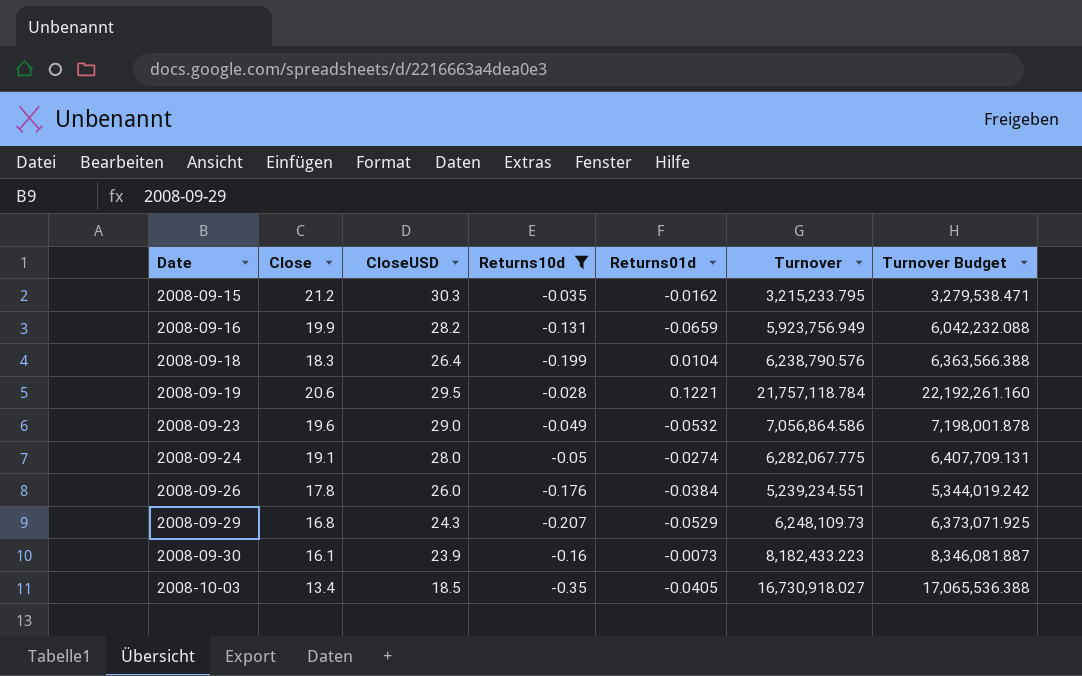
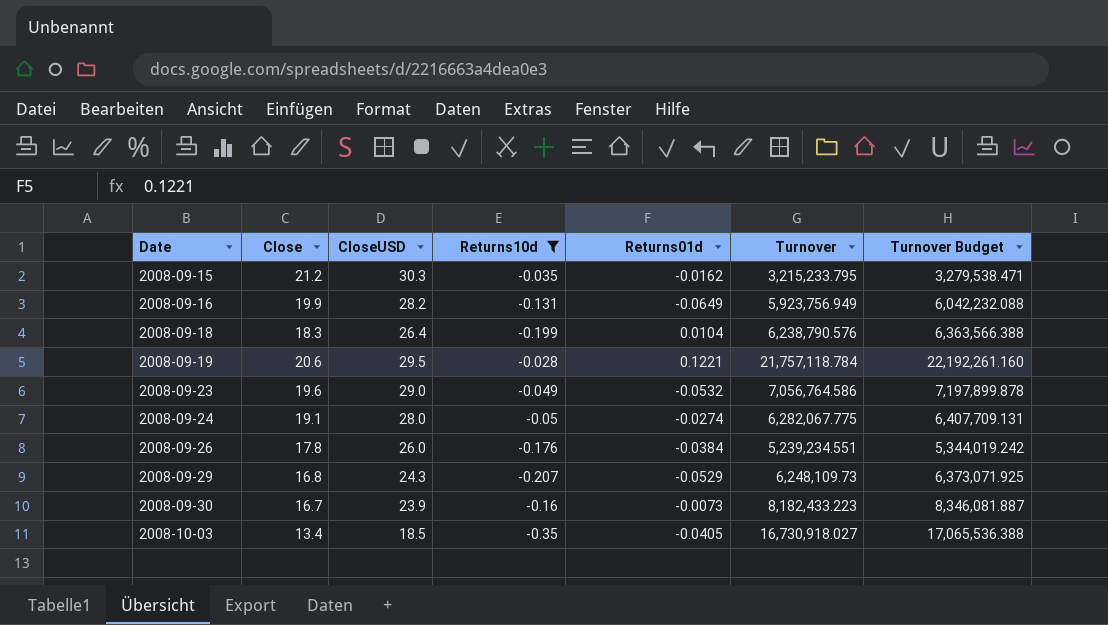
2008-09-16 | Returns01d: -0.0659 -> -0.0649
2008-09-23 | Turnover: 7,056,864.586 -> 7,056,764.586
2008-09-23 | Turnover Budget: 7,198,001.878 -> 7,197,899.878
2008-09-30 | Close: 16.1 -> 16.7

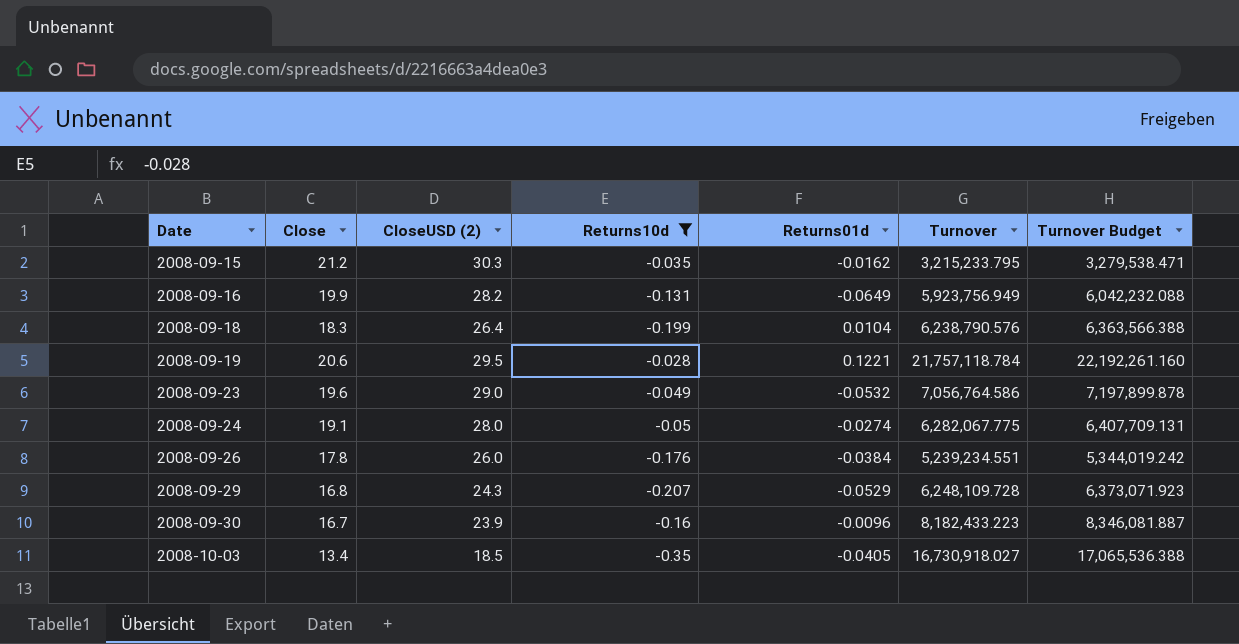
column name: CloseUSD -> CloseUSD (2)
2008-09-29 | Turnover: 6,248,109.73 -> 6,248,109.728
2008-09-29 | Turnover Budget: 6,373,071.925 -> 6,373,071.923
2008-09-30 | Returns01d: -0.0073 -> -0.0096

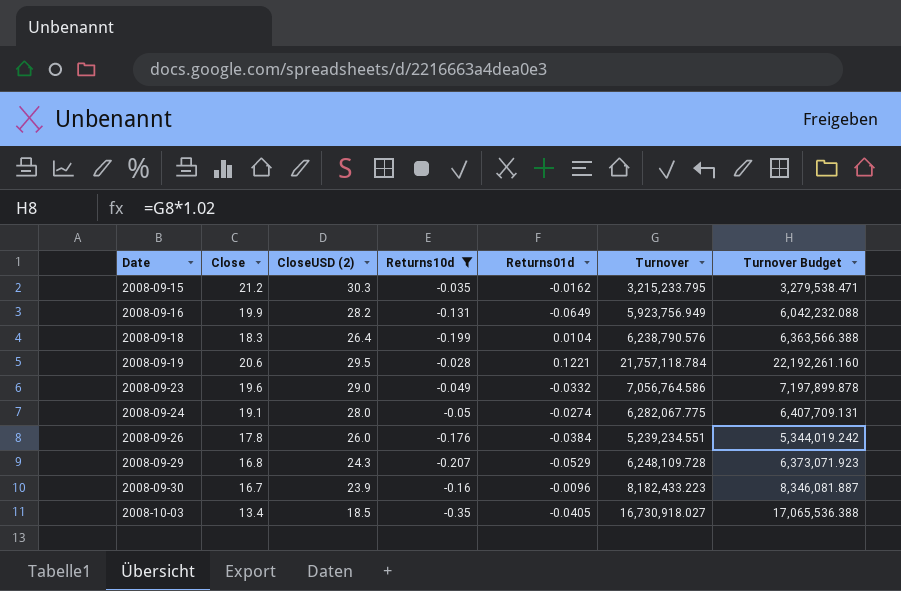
2008-09-23 | Returns01d: -0.0532 -> -0.0332

